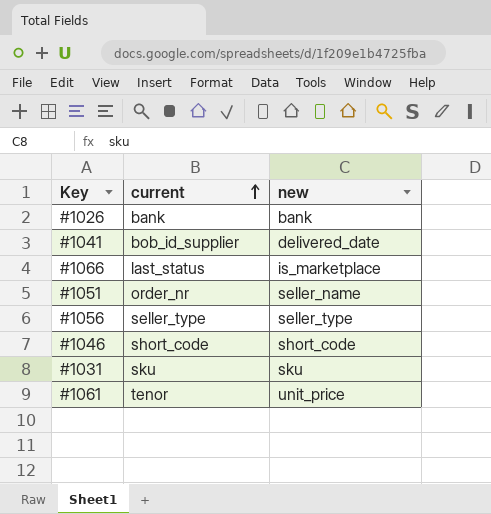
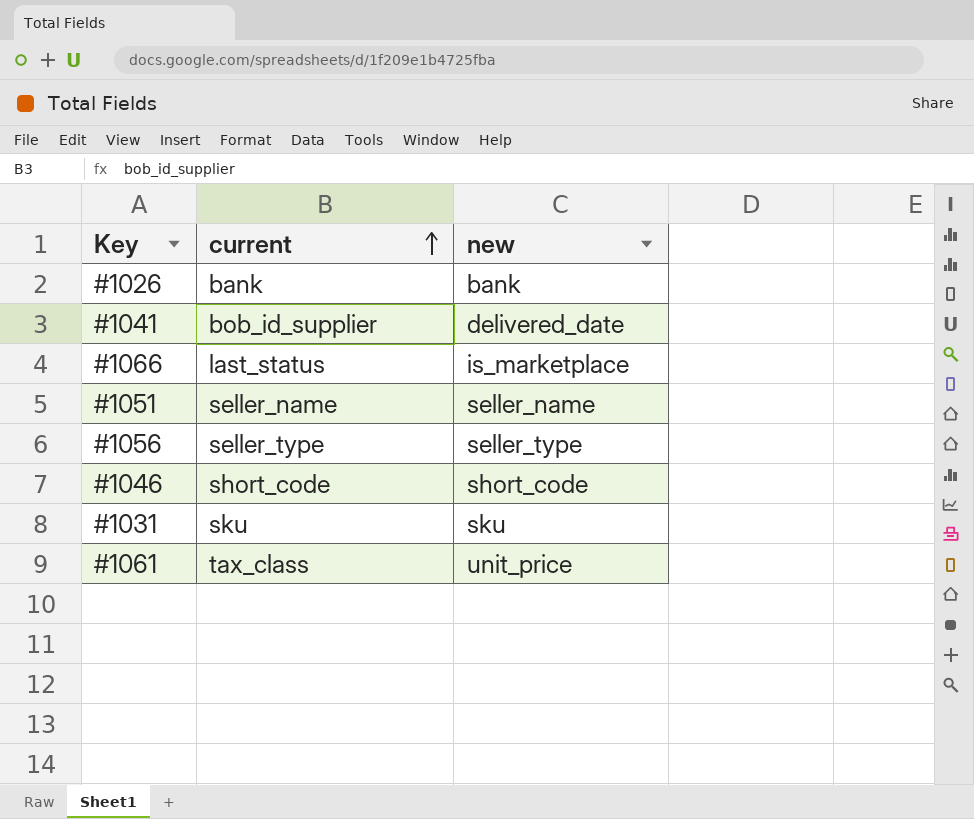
#1051 | current: order_nr -> seller_name
#1061 | current: tenor -> tax_class

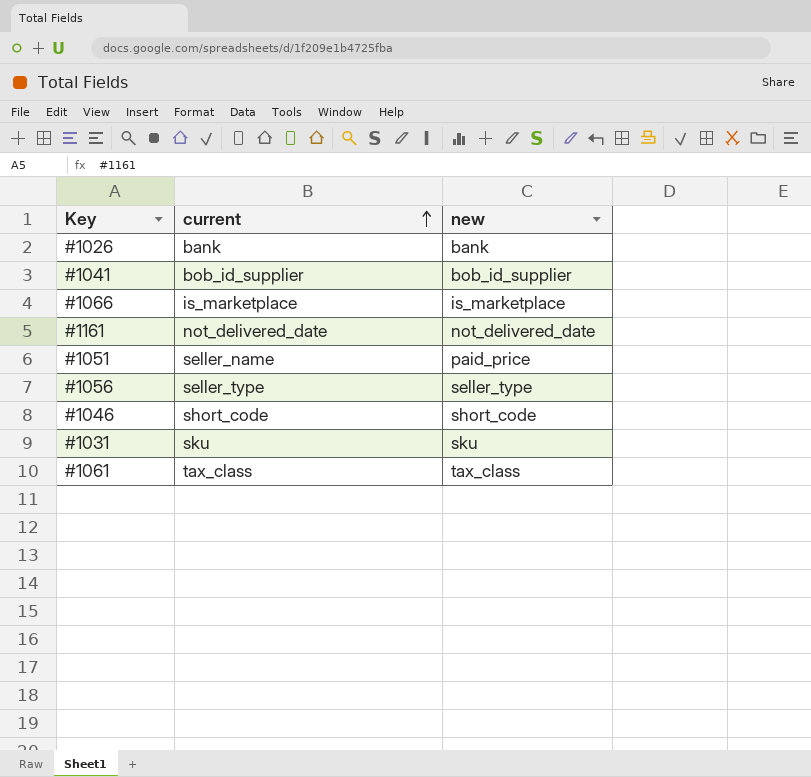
#1041 | new: delivered_date -> bob_id_supplier
#1066 | current: last_status -> is_marketplace
row #1161: none -> not_delivered_date | not_delivered_date
#1051 | new: seller_name -> paid_price
#1061 | new: unit_price -> tax_class

